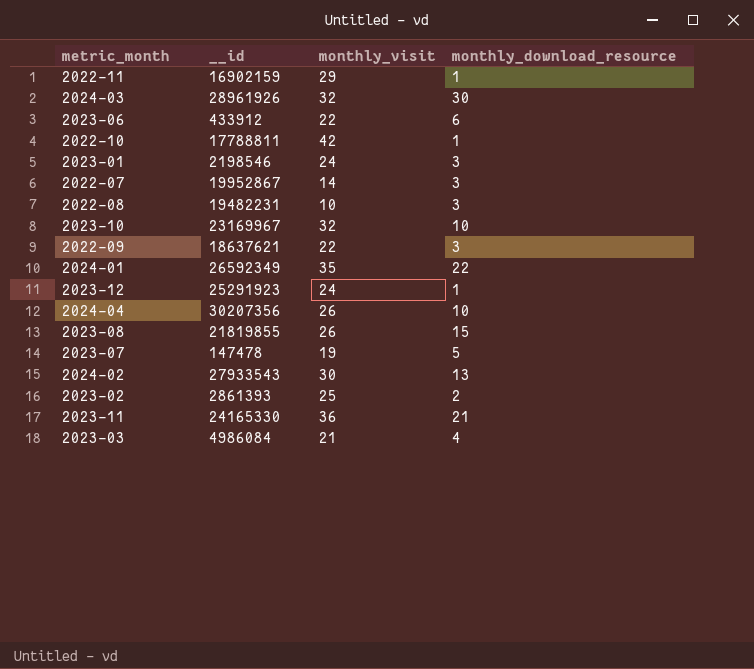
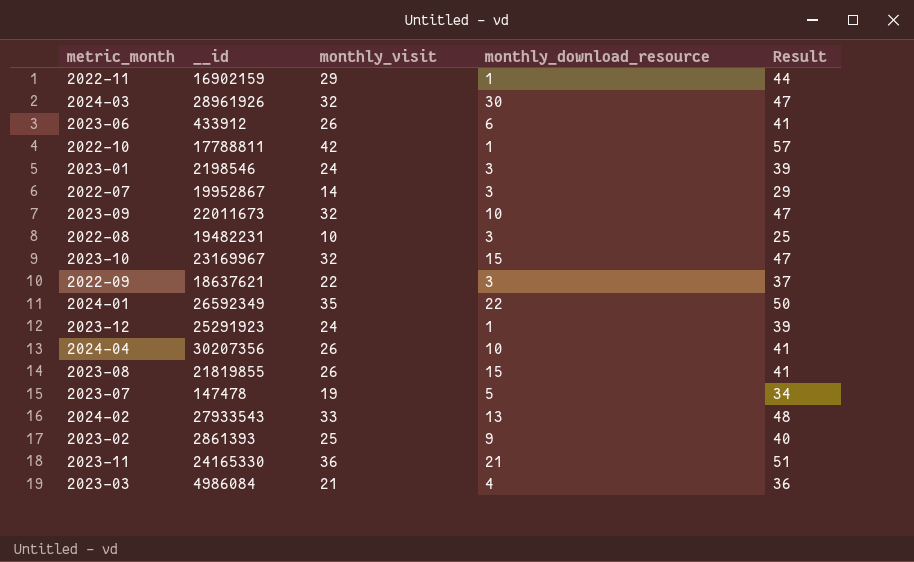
column Result | formula: none -> [monthly_visit] + 15
2023-06 | monthly_visit: 22 -> 26
row 2023-09: none -> 22011673 | 32 | 10 | 47
2023-10 | monthly_download_resource: 10 -> 15
2024-02 | monthly_visit: 30 -> 33
2023-02 | monthly_download_resource: 2 -> 9

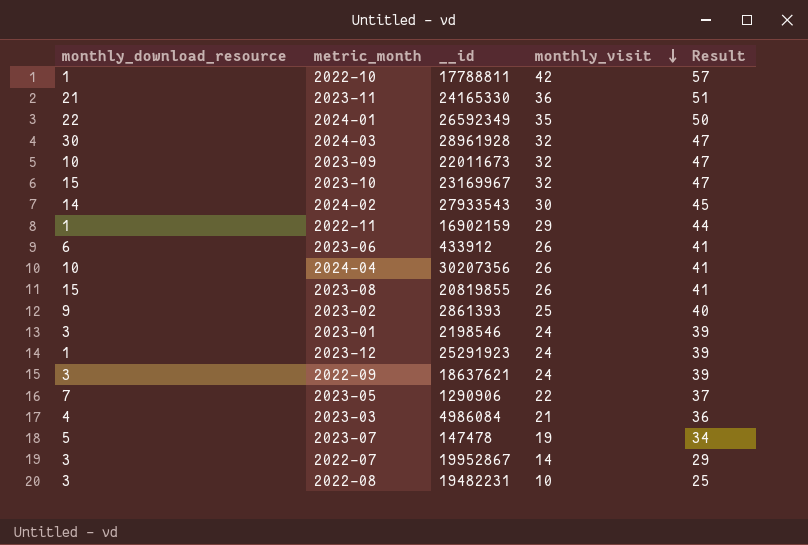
row order: none -> monthly_visit descending
column monthly_download_resource | position: 4 -> 1
2024-03 | __id: 28961926 -> 28961928
2024-02 | monthly_download_resource: 13 -> 14
2024-02 | monthly_visit: 33 -> 30
2024-02 | Result: 48 -> 45
2023-08 | __id: 21819855 -> 20819855
2022-09 | monthly_visit: 22 -> 24
2022-09 | Result: 37 -> 39
row 2023-05: none -> 7 | 1290906 | 22 | 37

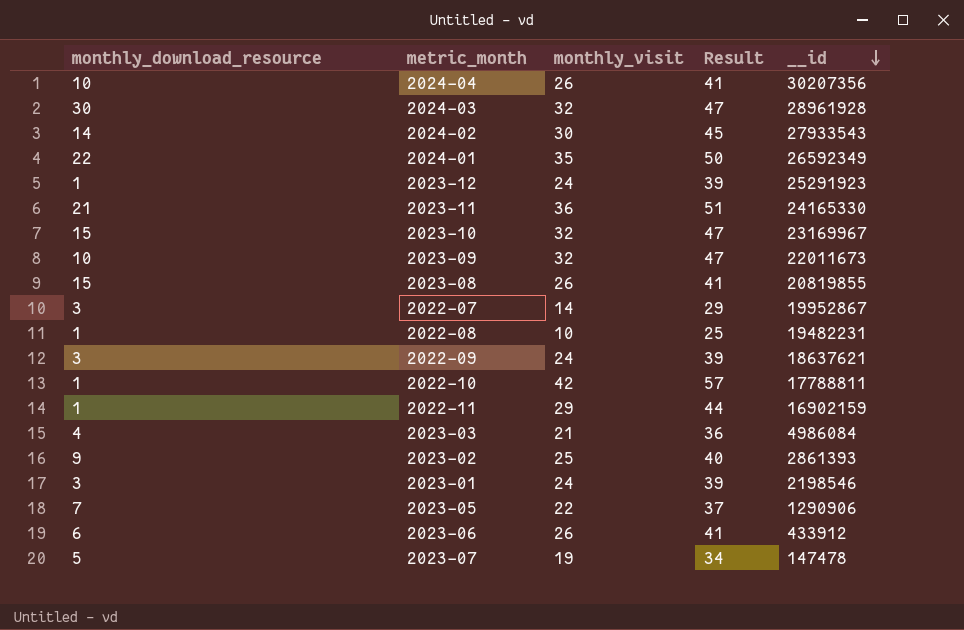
row order: monthly_visit descending -> __id descending
column __id | position: 3 -> 5
2022-08 | monthly_download_resource: 3 -> 1

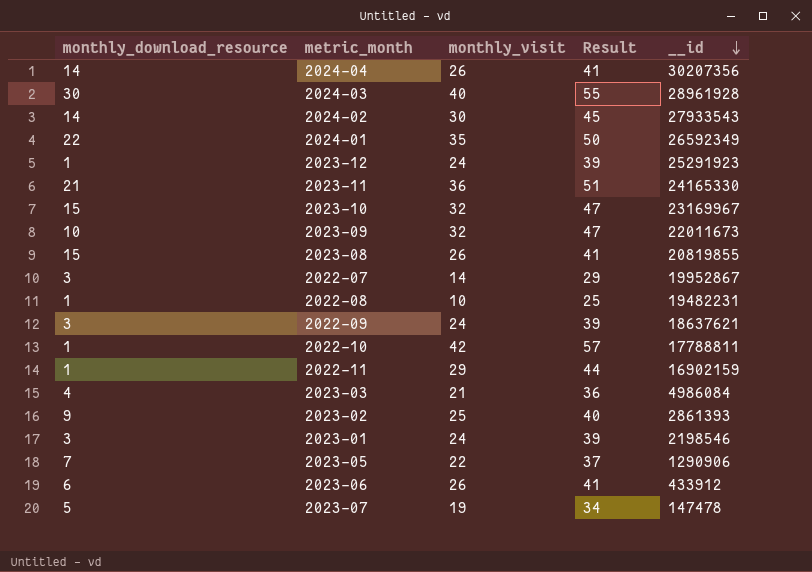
2024-04 | monthly_download_resource: 10 -> 14
2024-03 | monthly_visit: 32 -> 40
2024-03 | Result: 47 -> 55

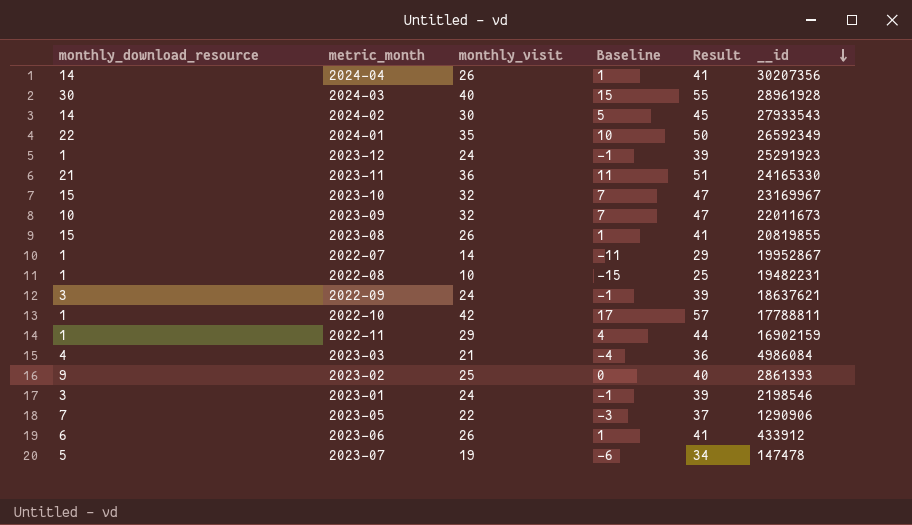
column Baseline | formula: none -> [monthly_visit] - 25
2022-07 | monthly_download_resource: 3 -> 1

